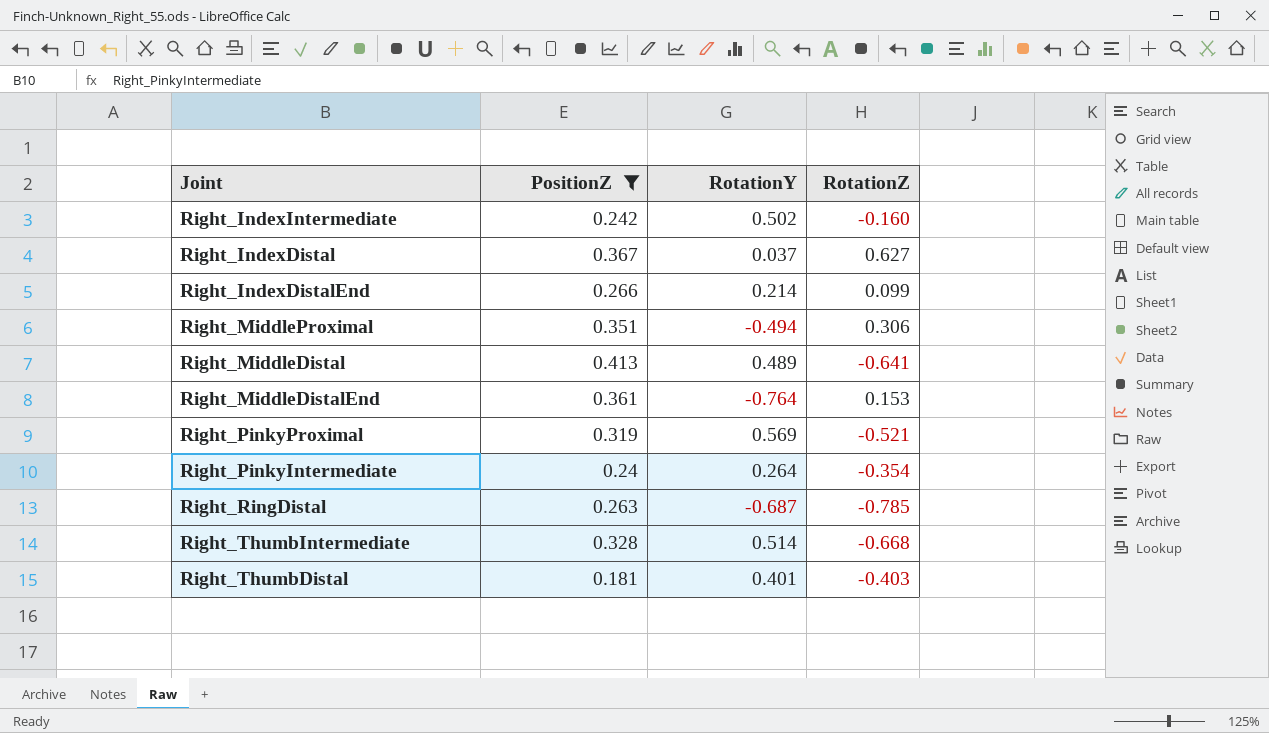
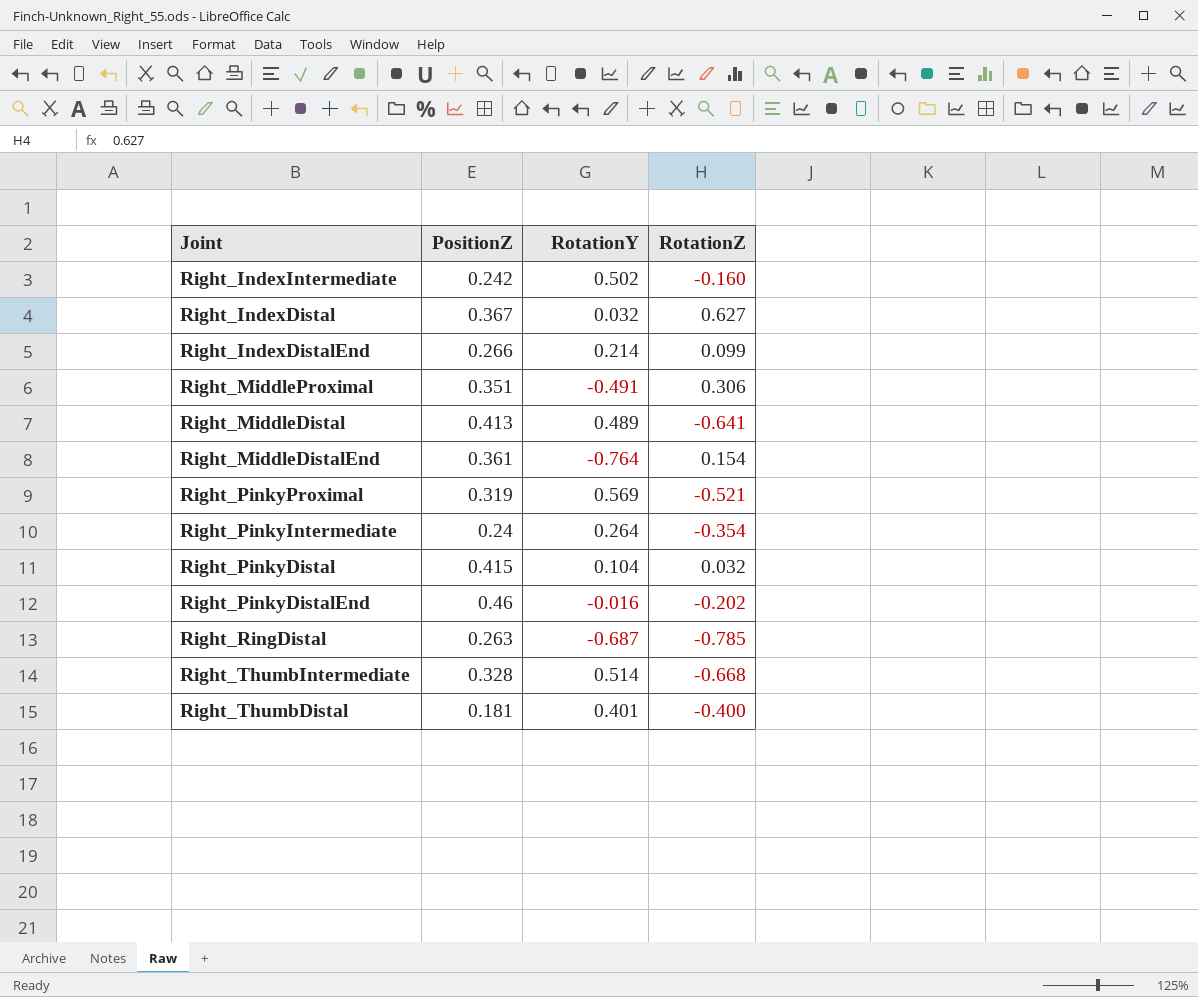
filter: PositionZ <= 0.413 -> none
Right_IndexDistal | RotationY: 0.037 -> 0.032
Right_MiddleProximal | RotationY: -0.494 -> -0.491
Right_MiddleDistalEnd | RotationZ: 0.153 -> 0.154
Right_ThumbDistal | RotationZ: -0.403 -> -0.400

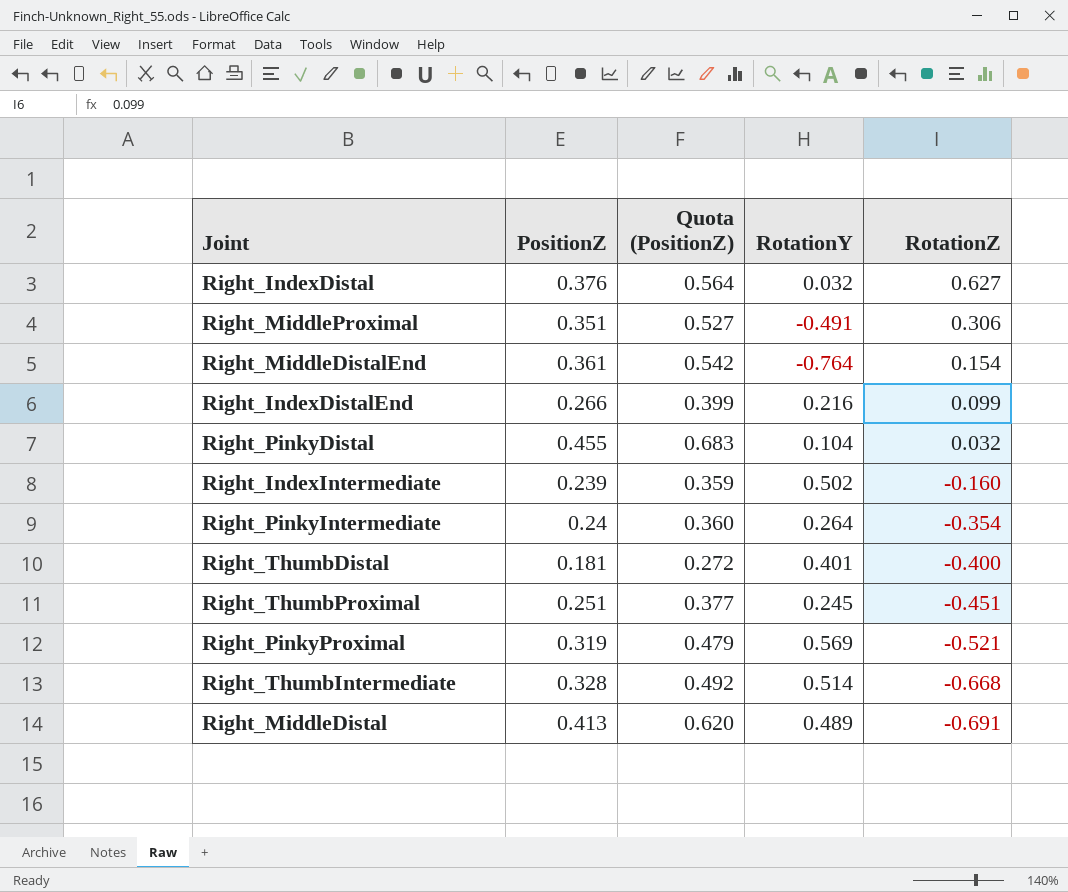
row order: none -> RotationZ descending
column Quota (PositionZ) | formula: none -> [PositionZ] * 1.5
row Right_PinkyDistalEnd: 0.46 | -0.016 | -0.202 -> none
row Right_RingDistal: 0.263 | -0.687 | -0.785 -> none
Right_IndexDistal | PositionZ: 0.367 -> 0.376
Right_IndexDistalEnd | RotationY: 0.214 -> 0.216
Right_PinkyDistal | PositionZ: 0.415 -> 0.455
Right_IndexIntermediate | PositionZ: 0.242 -> 0.239
row Right_ThumbProximal: none -> 0.251 | 0.377 | 0.245 | -0.451
Right_MiddleDistal | RotationZ: -0.641 -> -0.691

